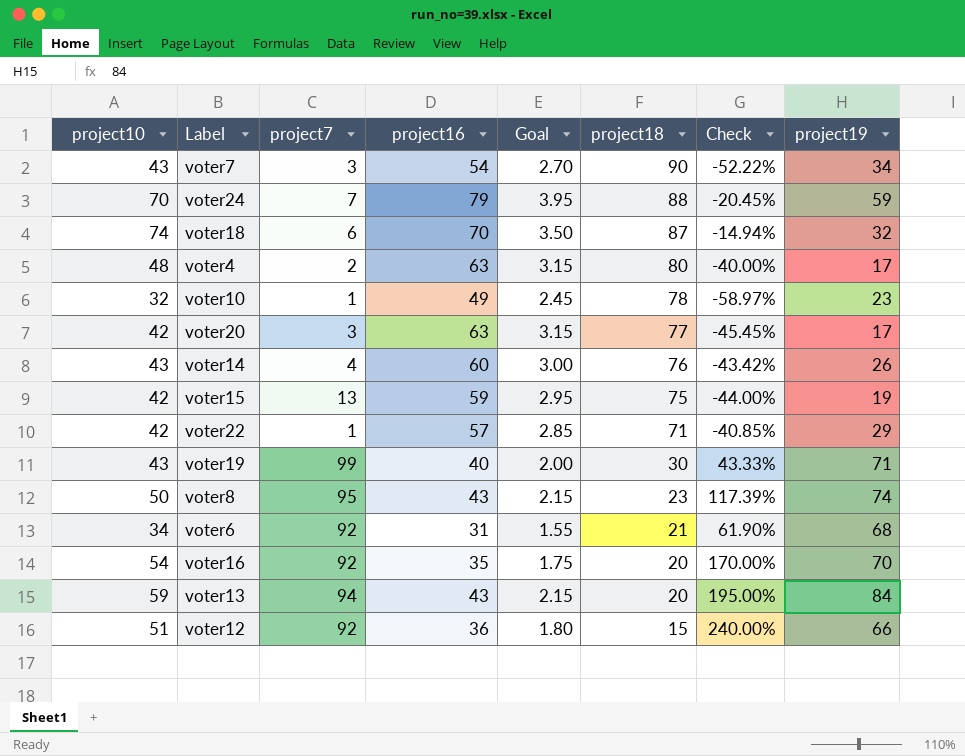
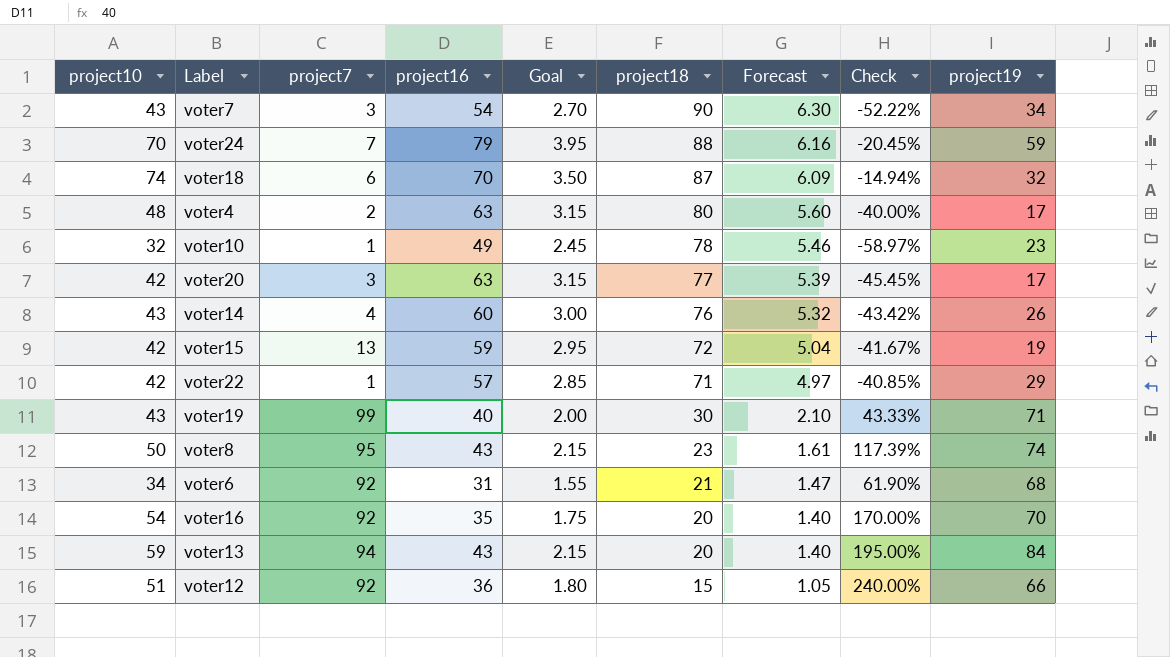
column Forecast | formula: none -> [project18] * 0.07
voter15 | project18: 75 -> 72
voter15 | Check: -44.00% -> -41.67%

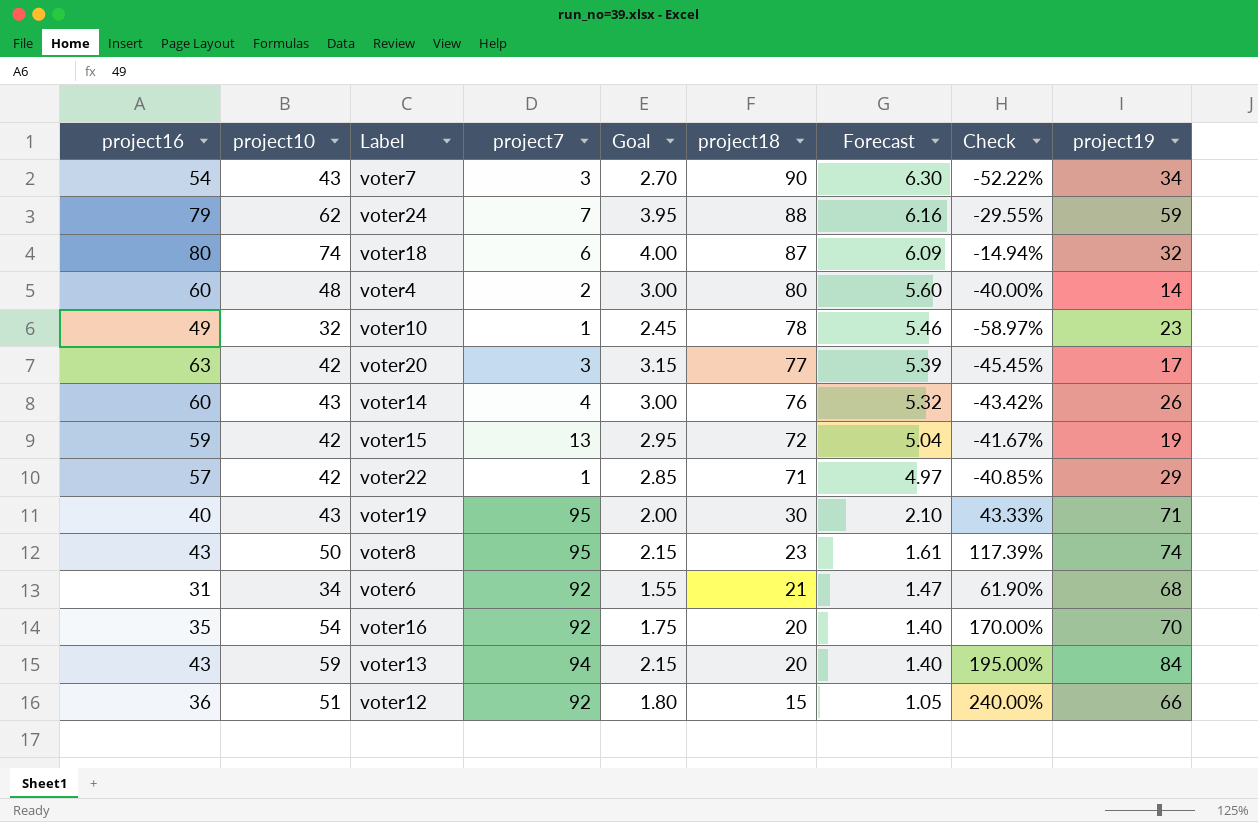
column project16 | position: 4 -> 1
voter24 | project10: 70 -> 62
voter24 | Check: -20.45% -> -29.55%
voter18 | project16: 70 -> 80
voter18 | Goal: 3.50 -> 4.00
voter4 | project16: 63 -> 60
voter4 | Goal: 3.15 -> 3.00
voter4 | project19: 17 -> 14
voter19 | project7: 99 -> 95

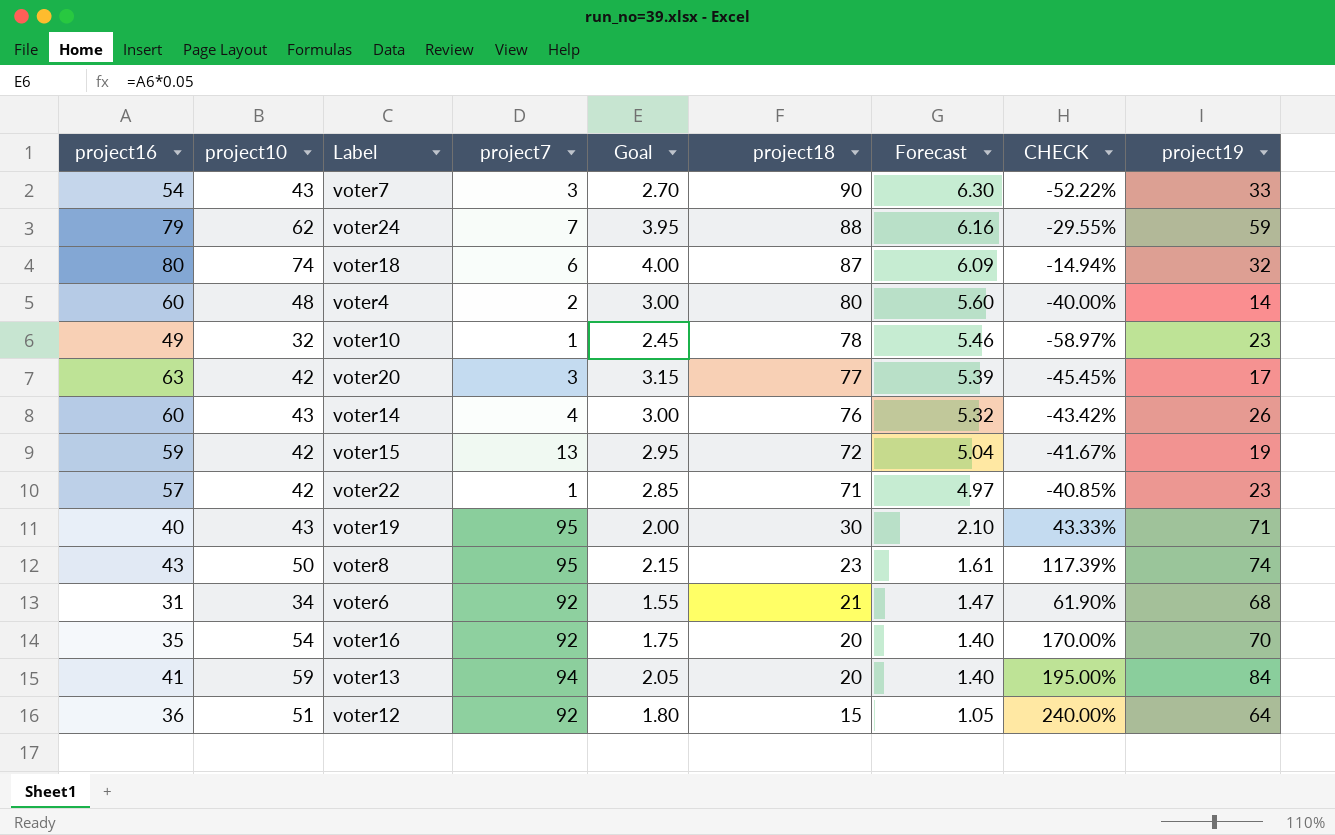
column name: Check -> CHECK
voter7 | project19: 34 -> 33
voter22 | project19: 29 -> 23
voter13 | project16: 43 -> 41
voter13 | Goal: 2.15 -> 2.05
voter12 | project19: 66 -> 64

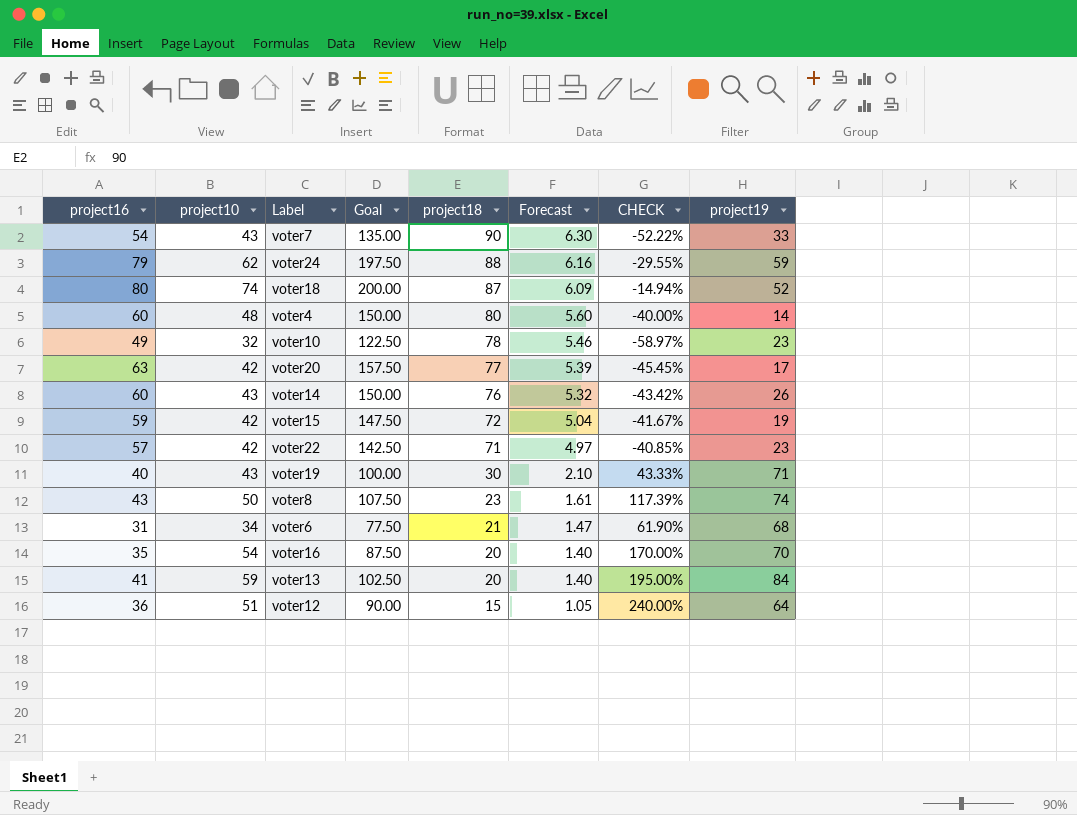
column project7 | position: 4 -> none
column Goal | formula: [project16] * 0.05 -> [project16] * 2.5
voter18 | project19: 32 -> 52

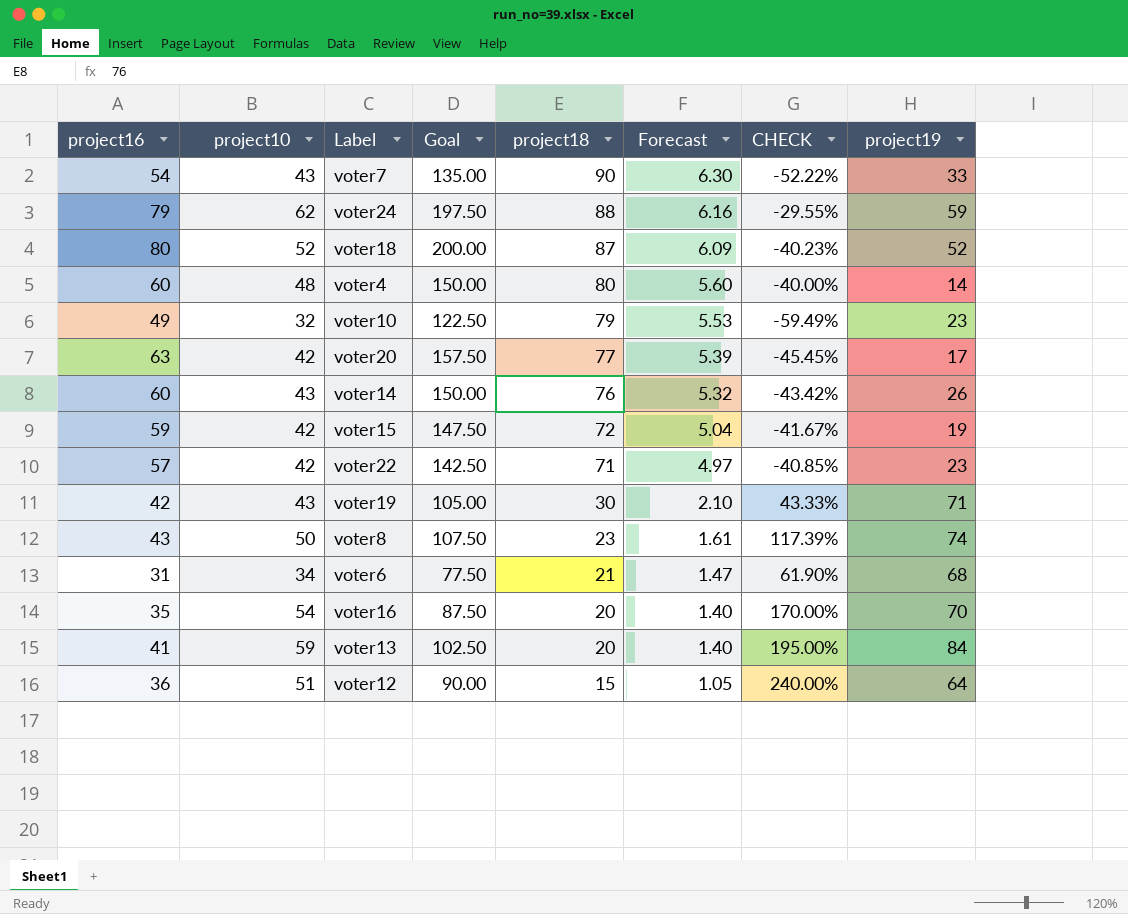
voter18 | project10: 74 -> 52
voter18 | CHECK: -14.94% -> -40.23%
voter10 | project18: 78 -> 79
voter10 | Forecast: 5.46 -> 5.53
voter10 | CHECK: -58.97% -> -59.49%
voter19 | project16: 40 -> 42
voter19 | Goal: 100.00 -> 105.00

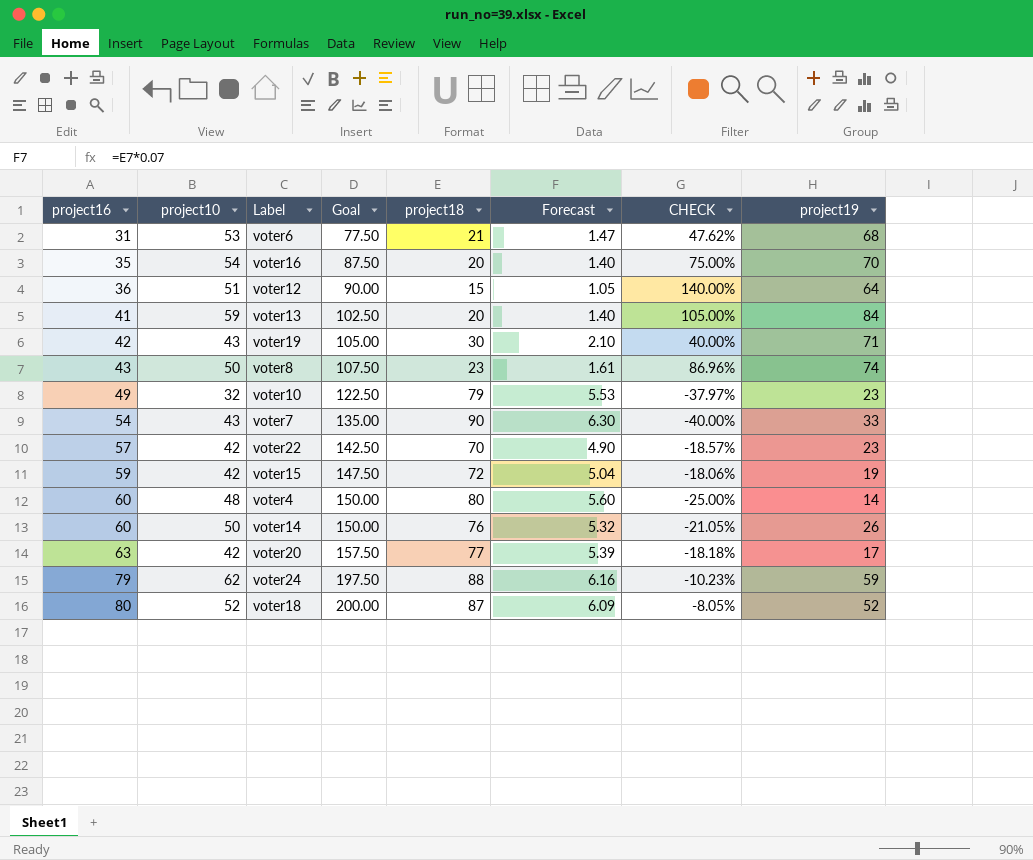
row order: project18 descending -> project16 ascending
column CHECK | formula: ([project10] - [project18]) / [project18] -> ([project16] - [project18]) / [project18]
voter6 | project10: 34 -> 53
voter22 | project18: 71 -> 70
voter22 | Forecast: 4.97 -> 4.90
voter14 | project10: 43 -> 50

